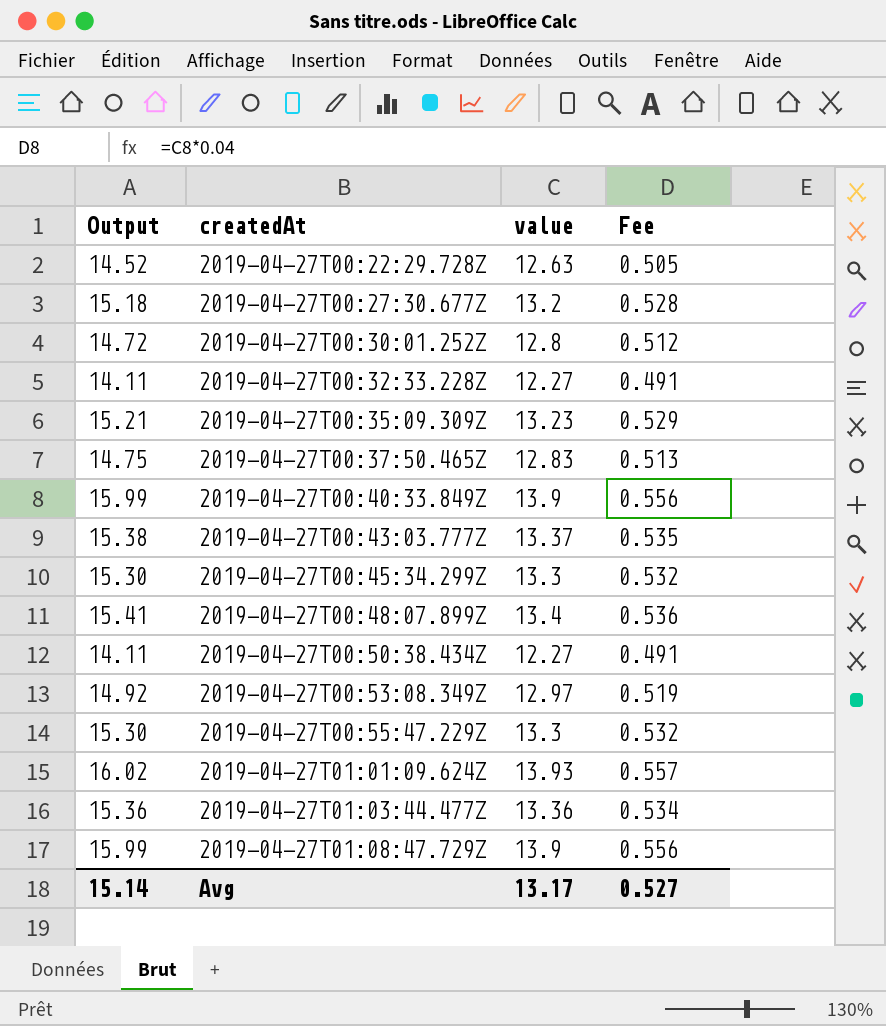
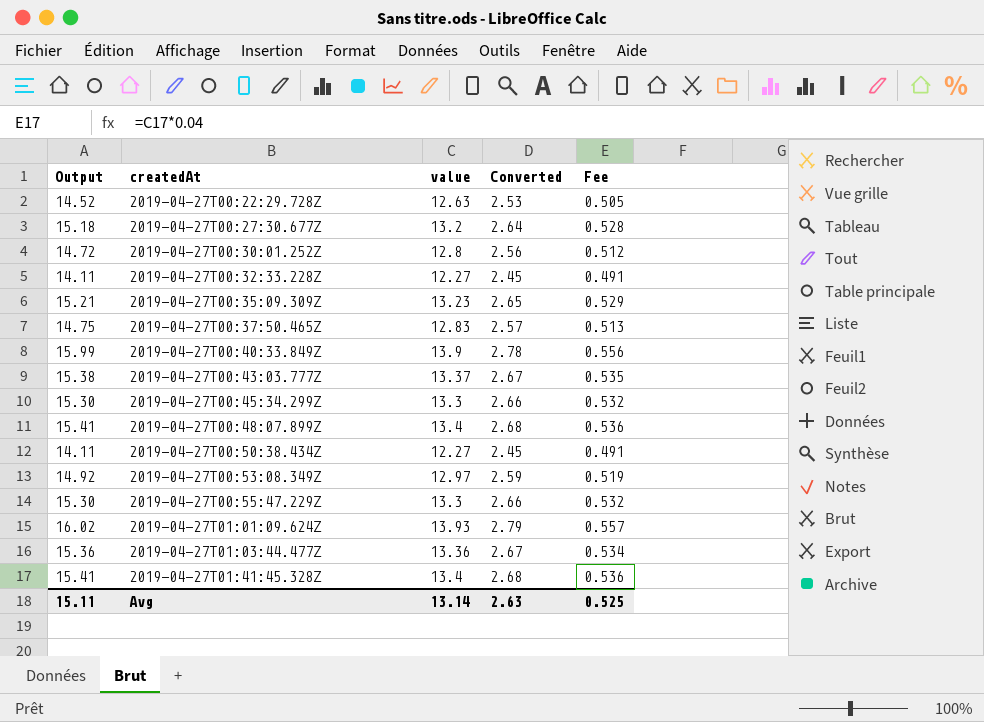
column Converted | formula: none -> [value] * 0.2
row 2019-04-27T01:08:47.729Z: 15.99 | 13.9 | 0.556 -> none
row 2019-04-27T01:41:45.328Z: none -> 15.41 | 13.4 | 2.68 | 0.536
Avg | Output: 15.14 -> 15.11
Avg | value: 13.17 -> 13.14
Avg | Fee: 0.527 -> 0.525

